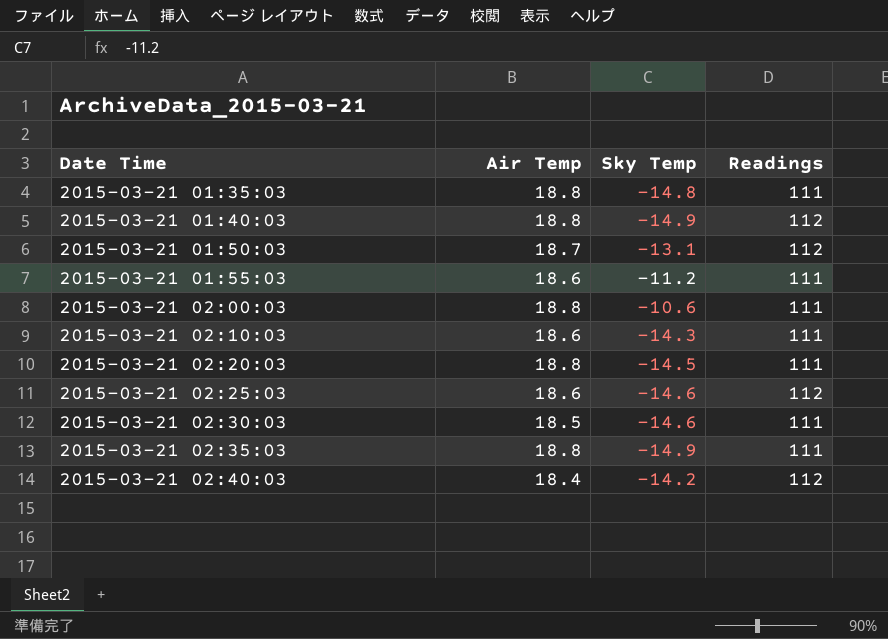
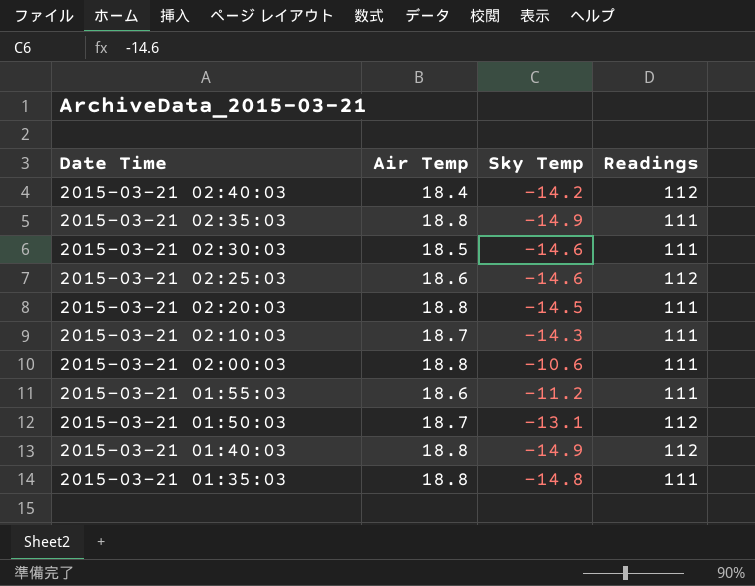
row order: Date Time ascending -> Date Time descending
2015-03-21 02:10:03 | Air Temp: 18.6 -> 18.7

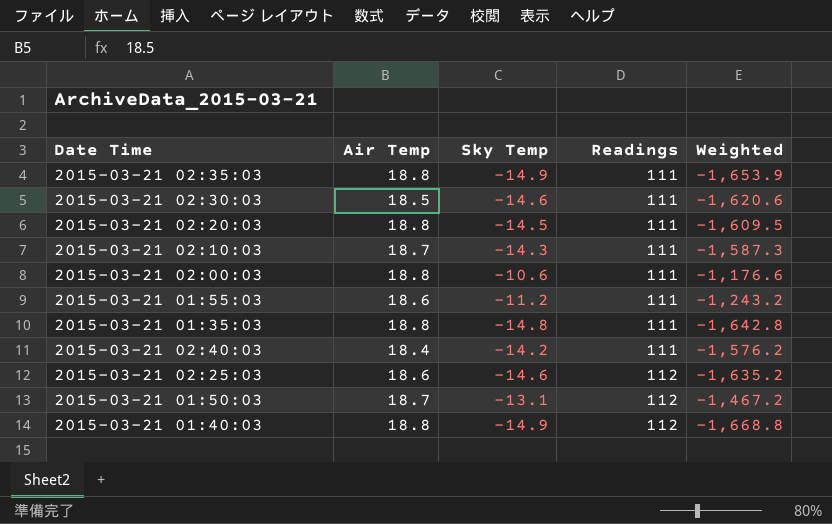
row order: Date Time descending -> Readings ascending
column Weighted | formula: none -> [Sky Temp] * [Readings]
2015-03-21 02:40:03 | Readings: 112 -> 111

